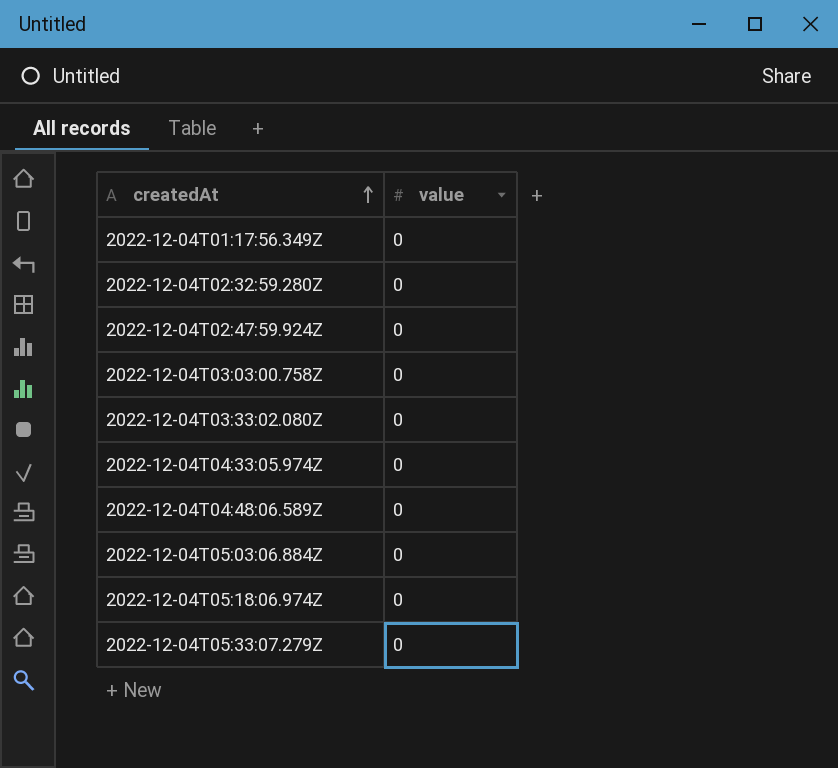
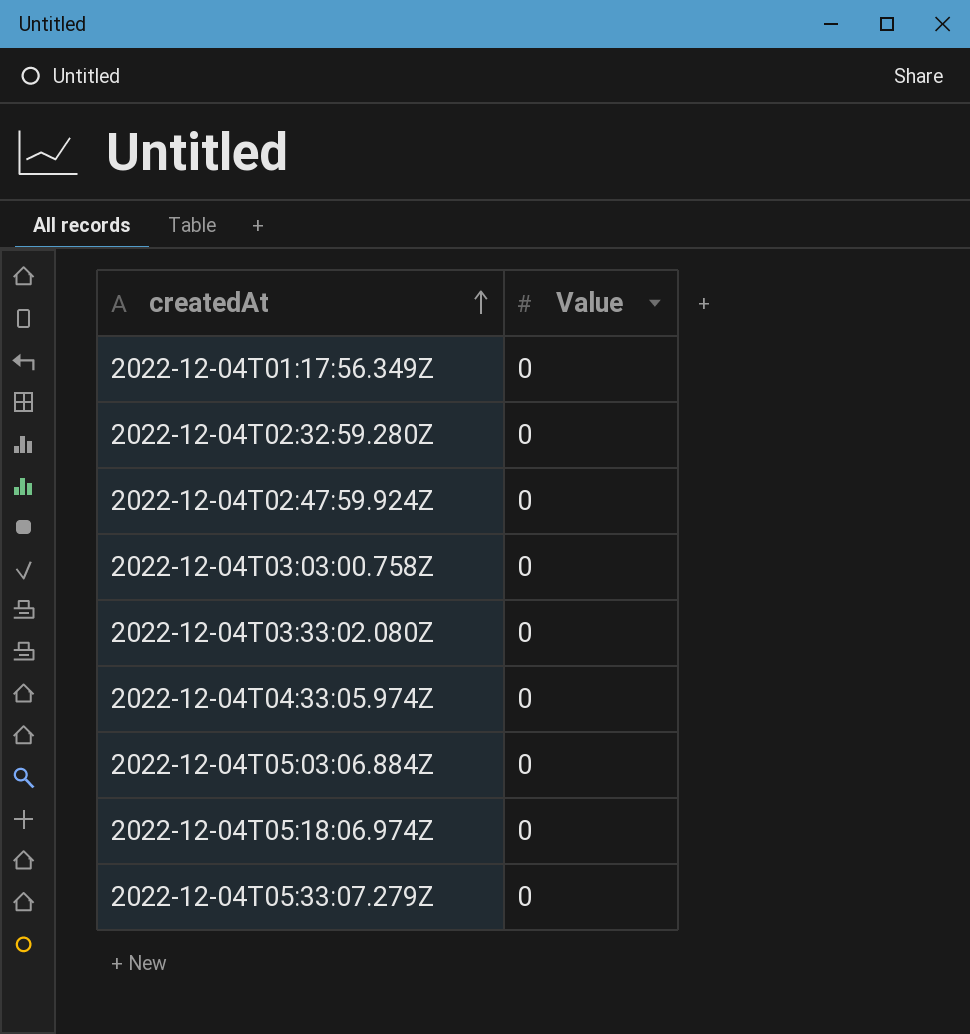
column name: value -> Value
row 2022-12-04T04:48:06.589Z: 0 -> none

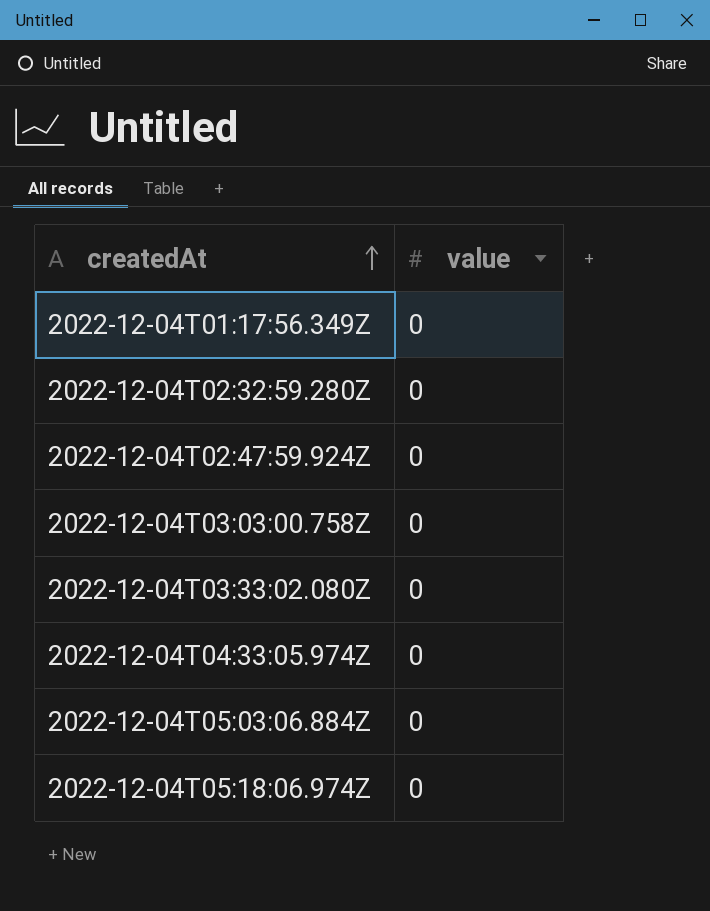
column name: Value -> value
row 2022-12-04T05:33:07.279Z: 0 -> none

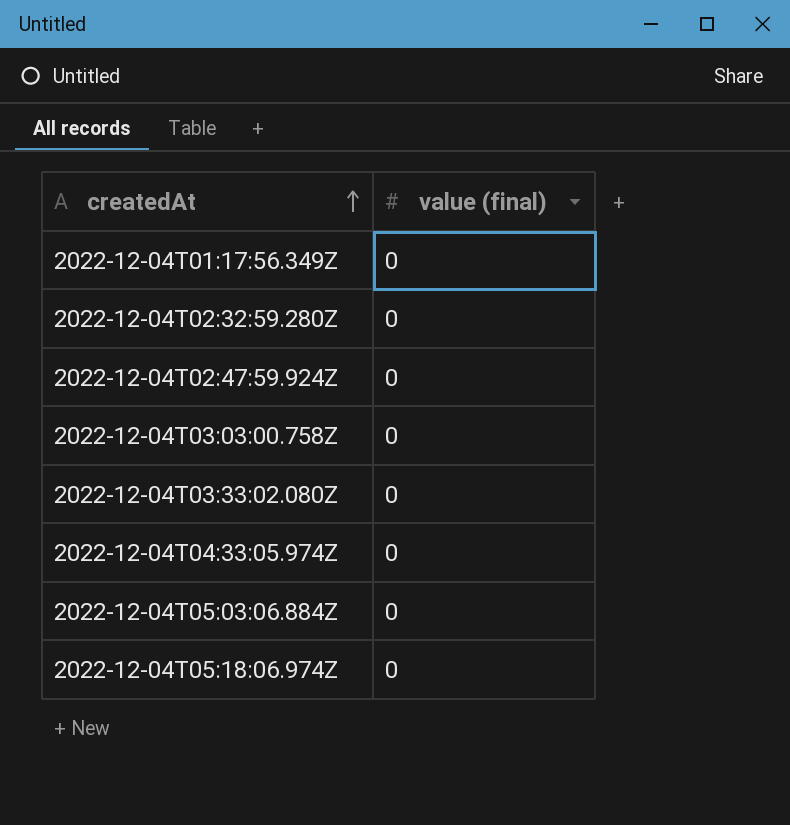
column name: value -> value (final)

